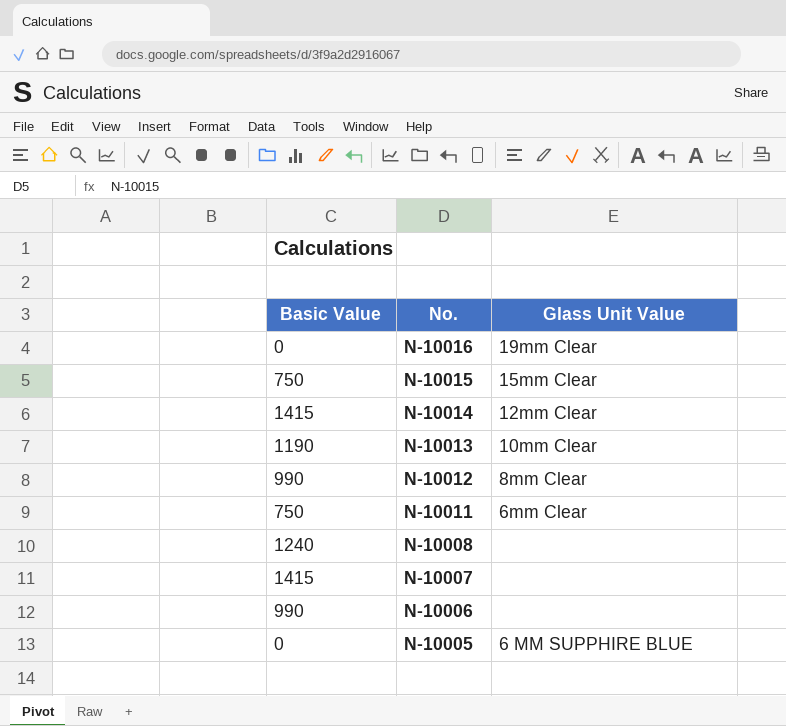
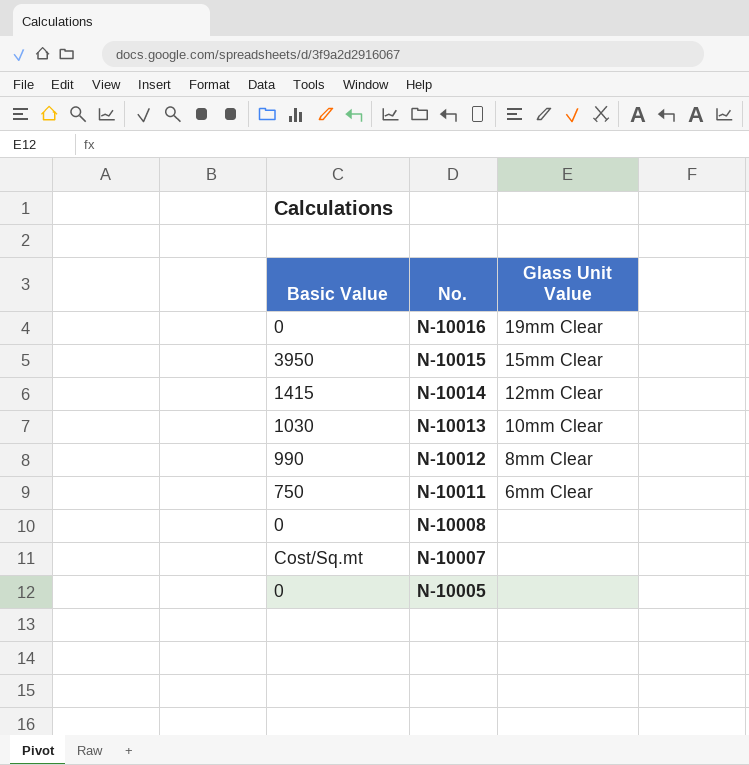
row N-10006: 990 | none -> none
N-10015 | Basic Value: 750 -> 3950
N-10013 | Basic Value: 1190 -> 1030
N-10008 | Basic Value: 1240 -> 0
N-10007 | Basic Value: 1415 -> Cost/Sq.mt
N-10005 | Glass Unit Value: 6 MM SUPPHIRE BLUE -> none

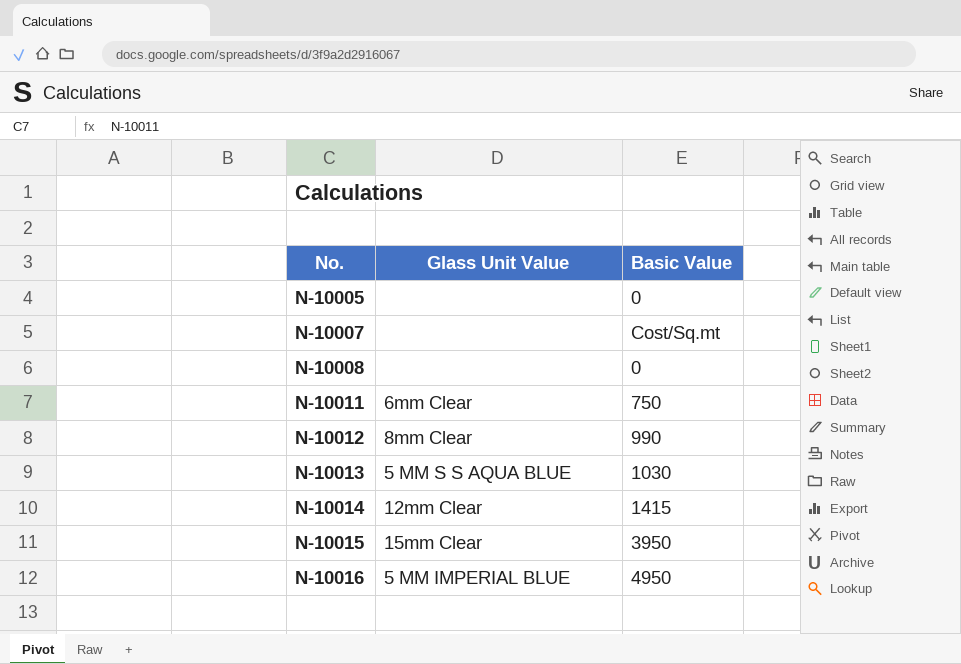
row order: No. descending -> No. ascending
column Basic Value | position: 1 -> 3
N-10013 | Glass Unit Value: 10mm Clear -> 5 MM S S AQUA BLUE
N-10016 | Glass Unit Value: 19mm Clear -> 5 MM IMPERIAL BLUE
N-10016 | Basic Value: 0 -> 4950

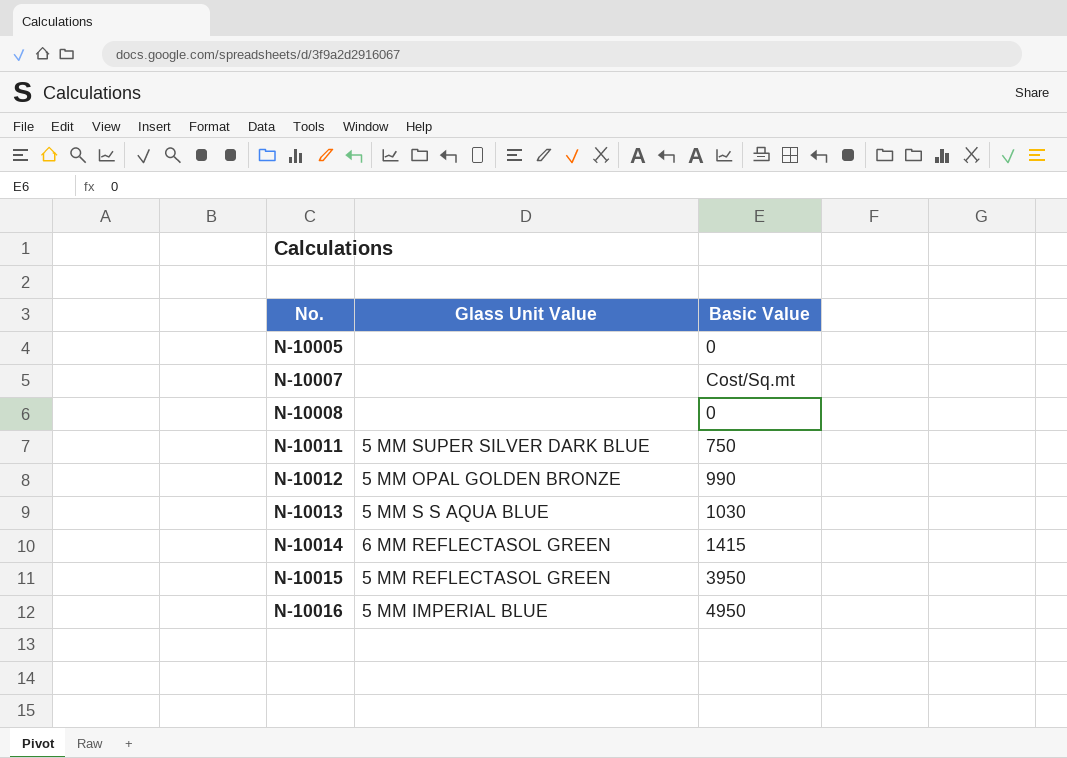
N-10011 | Glass Unit Value: 6mm Clear -> 5 MM SUPER SILVER DARK BLUE
N-10012 | Glass Unit Value: 8mm Clear -> 5 MM OPAL GOLDEN BRONZE
N-10014 | Glass Unit Value: 12mm Clear -> 6 MM REFLECTASOL GREEN
N-10015 | Glass Unit Value: 15mm Clear -> 5 MM REFLECTASOL GREEN

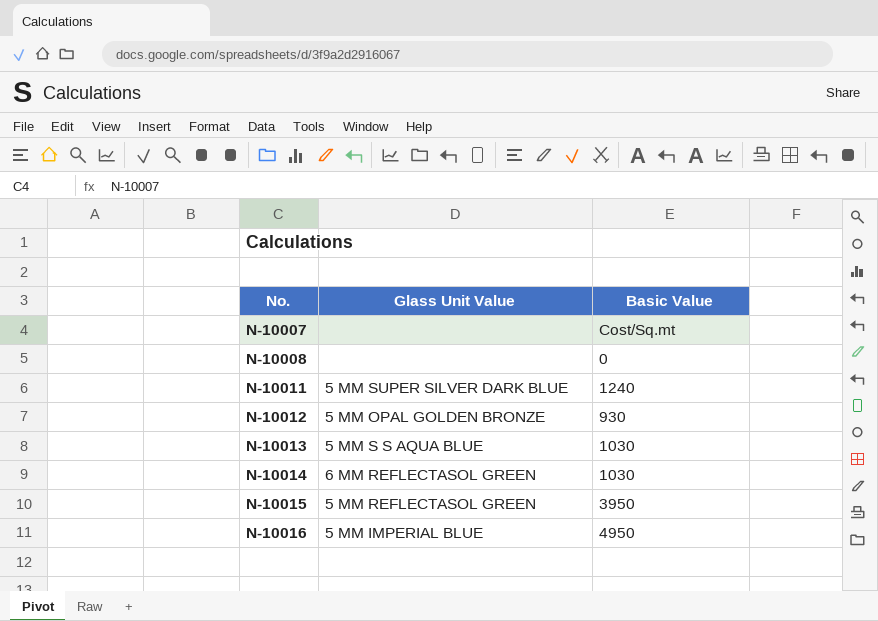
row N-10005: none | 0 -> none
N-10011 | Basic Value: 750 -> 1240
N-10012 | Basic Value: 990 -> 930
N-10014 | Basic Value: 1415 -> 1030

